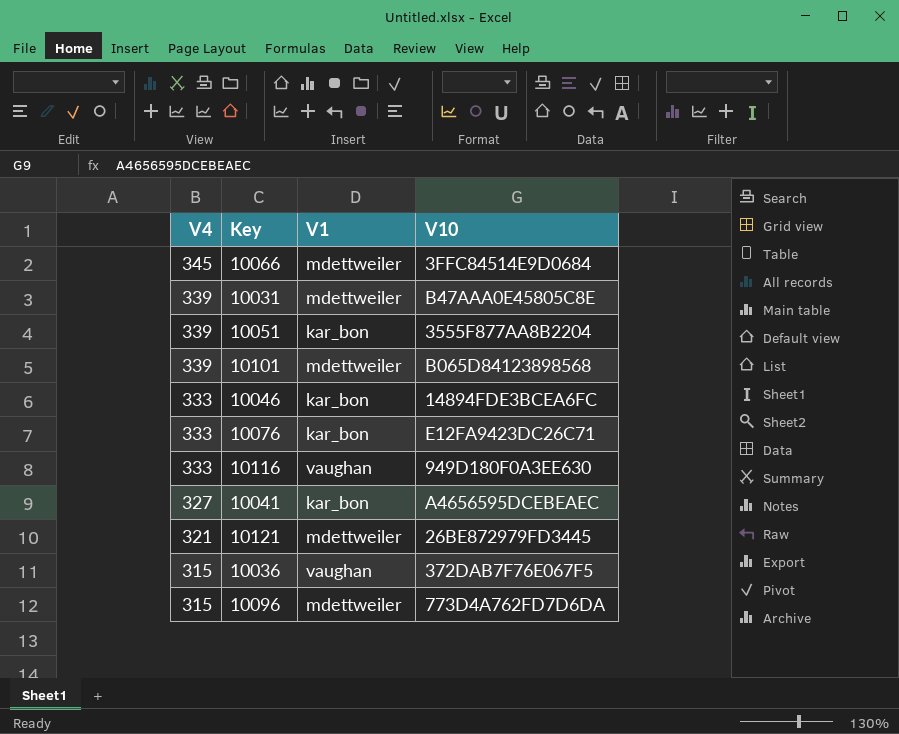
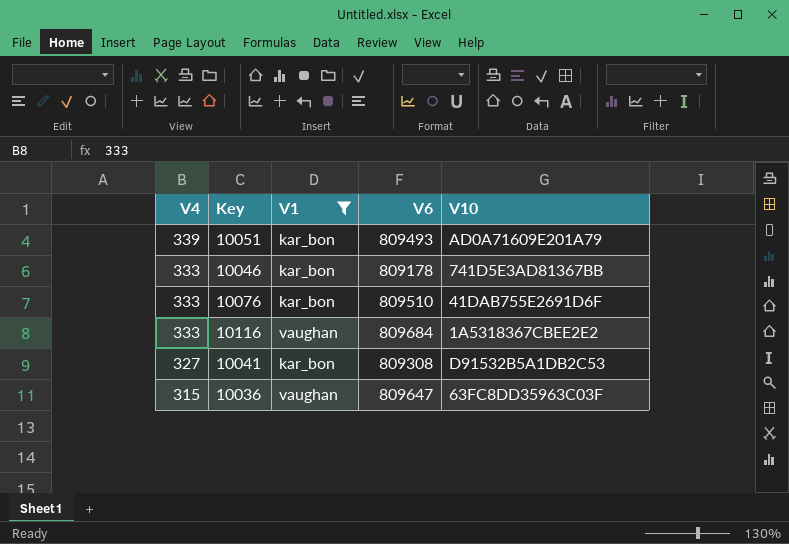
filter: none -> V1 != mdettweiler
column V6 | position: none -> 4
10051 | V10: 3555F877AA8B2204 -> AD0A71609E201A79
10046 | V10: 14894FDE3BCEA6FC -> 741D5E3AD81367BB
10076 | V10: E12FA9423DC26C71 -> 41DAB755E2691D6F
10116 | V10: 949D180F0A3EE630 -> 1A5318367CBEE2E2
10041 | V10: A4656595DCEBEAEC -> D91532B5A1DB2C53
10036 | V10: 372DAB7F76E067F5 -> 63FC8DD35963C03F

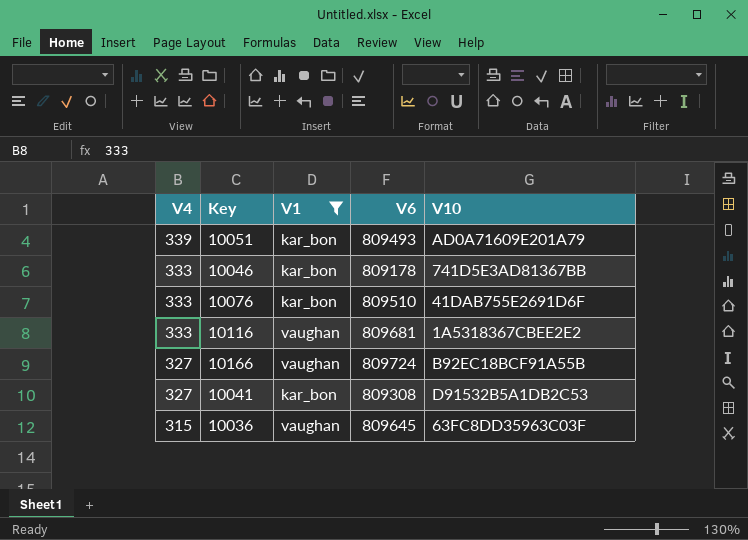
10116 | V6: 809684 -> 809681
row 10166: none -> 327 | vaughan | 809724 | B92EC18BCF91A55B
10036 | V6: 809647 -> 809645

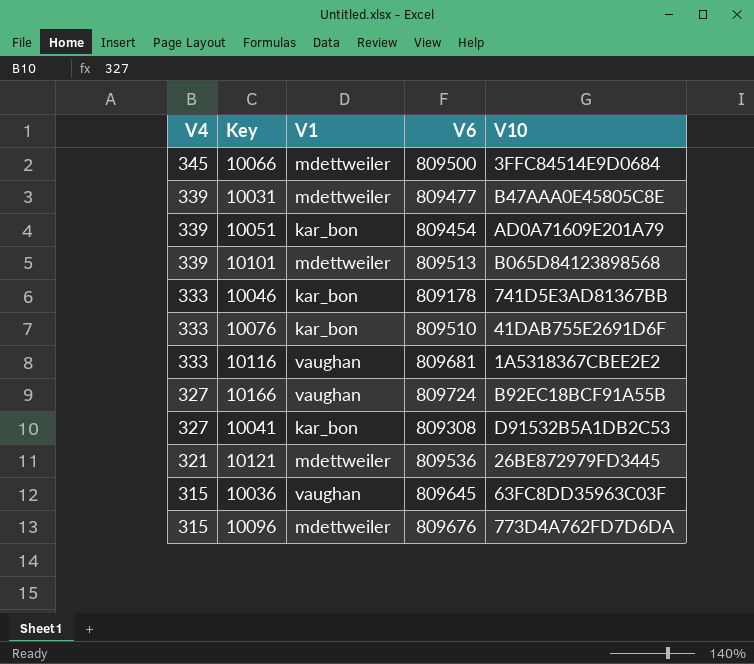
filter: V1 != mdettweiler -> none
10051 | V6: 809493 -> 809454

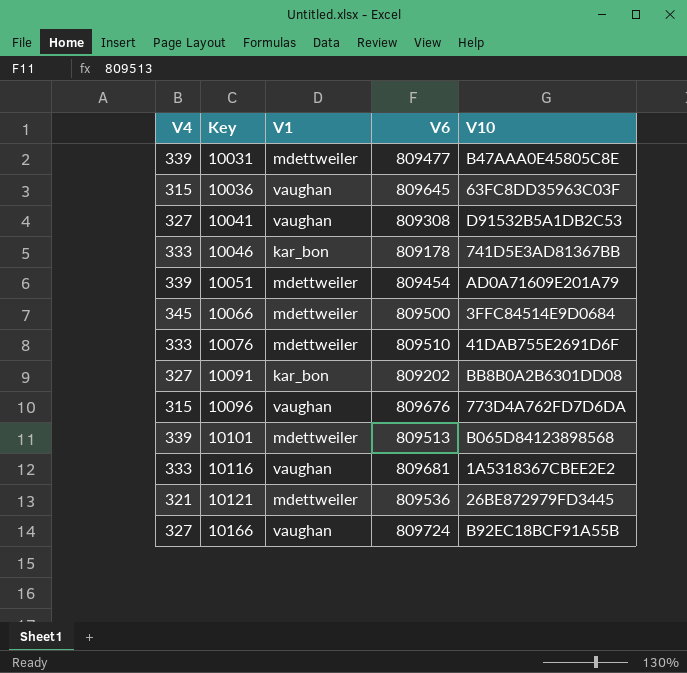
row order: V4 descending -> Key ascending
10041 | V1: kar_bon -> vaughan
10051 | V1: kar_bon -> mdettweiler
10076 | V1: kar_bon -> mdettweiler
row 10091: none -> 327 | kar_bon | 809202 | BB8B0A2B6301DD08
10096 | V1: mdettweiler -> vaughan

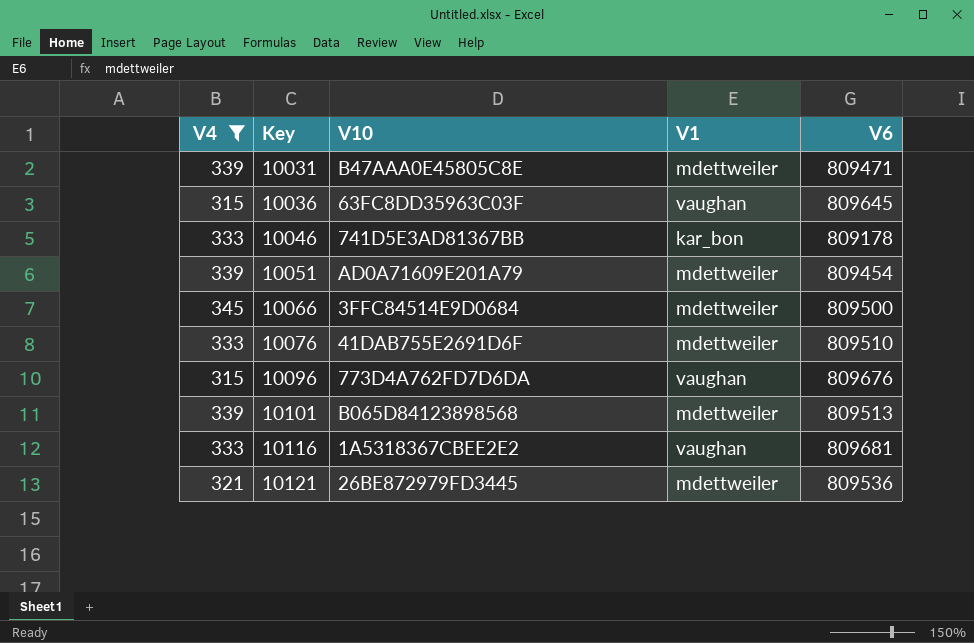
filter: none -> V4 != 327
column V10 | position: 5 -> 3
10031 | V6: 809477 -> 809471

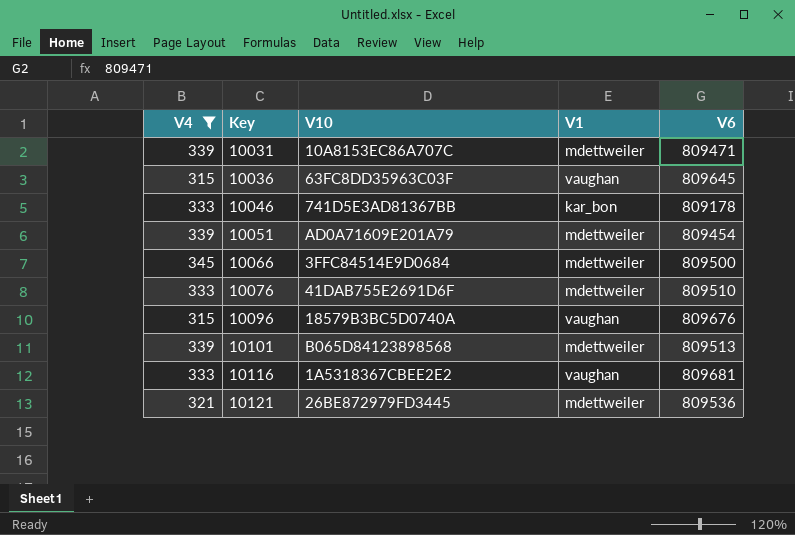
10031 | V10: B47AAA0E45805C8E -> 10A8153EC86A707C
10096 | V10: 773D4A762FD7D6DA -> 18579B3BC5D0740A

